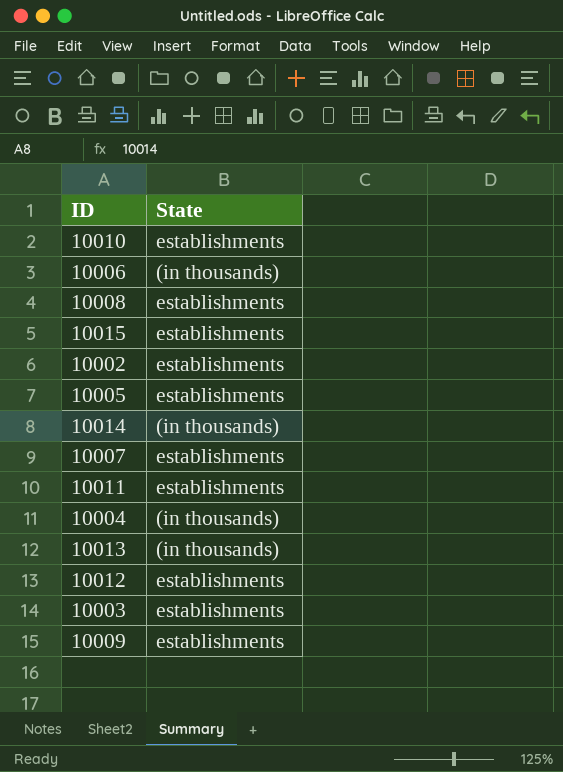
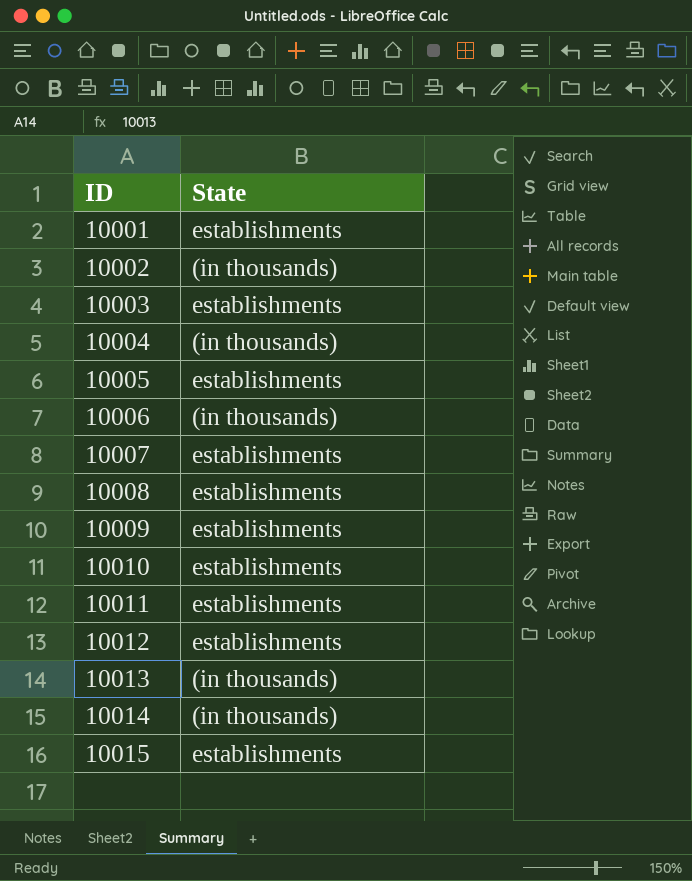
row order: none -> ID ascending
row 10001: none -> establishments
10002 | State: establishments -> (in thousands)

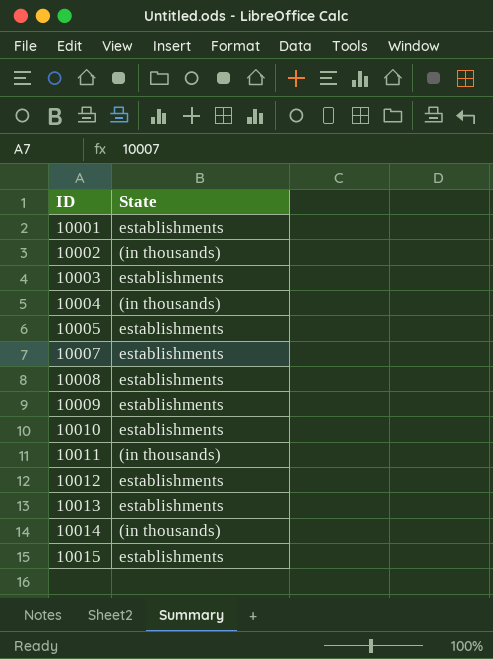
row 10006: (in thousands) -> none
10011 | State: establishments -> (in thousands)
10013 | State: (in thousands) -> establishments

